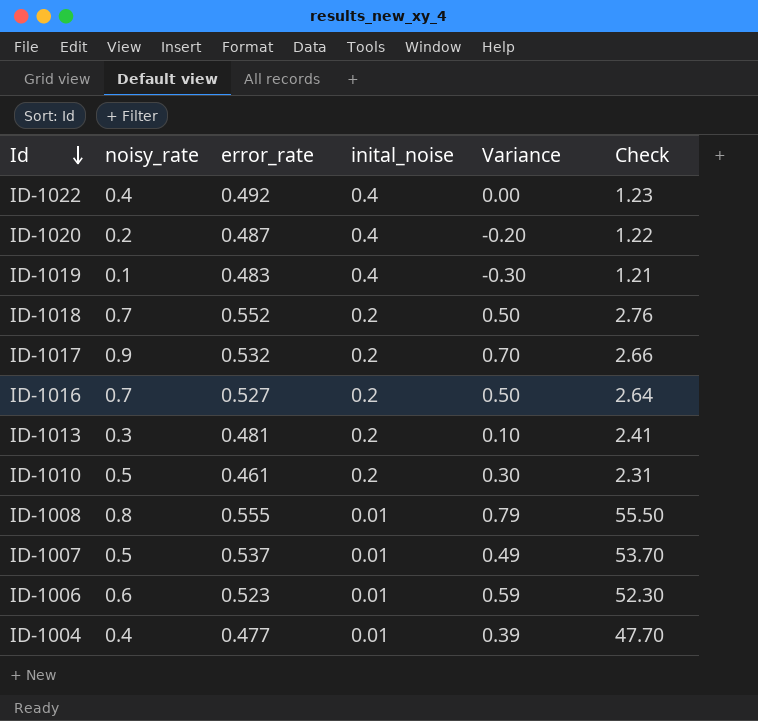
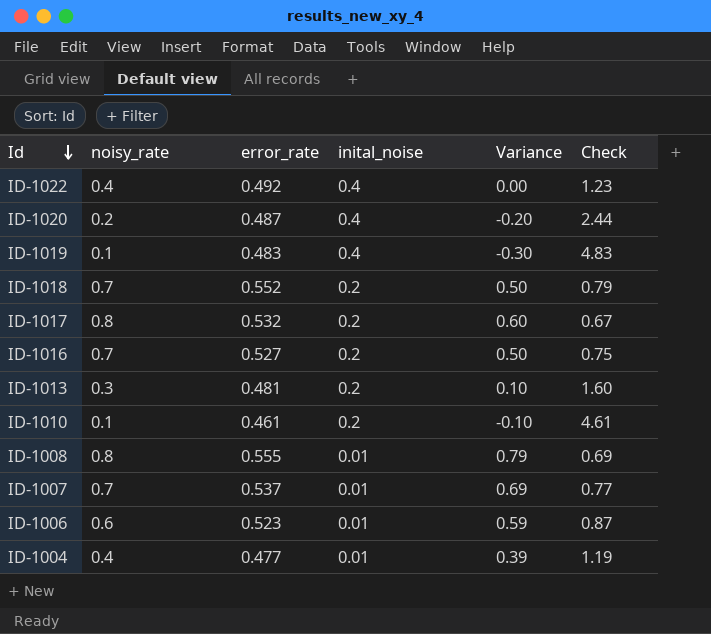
column Check | formula: [error_rate] / [inital_noise] -> [error_rate] / [noisy_rate]
ID-1017 | noisy_rate: 0.9 -> 0.8
ID-1017 | Variance: 0.70 -> 0.60
ID-1010 | noisy_rate: 0.5 -> 0.1
ID-1010 | Variance: 0.30 -> -0.10
ID-1007 | noisy_rate: 0.5 -> 0.7
ID-1007 | Variance: 0.49 -> 0.69

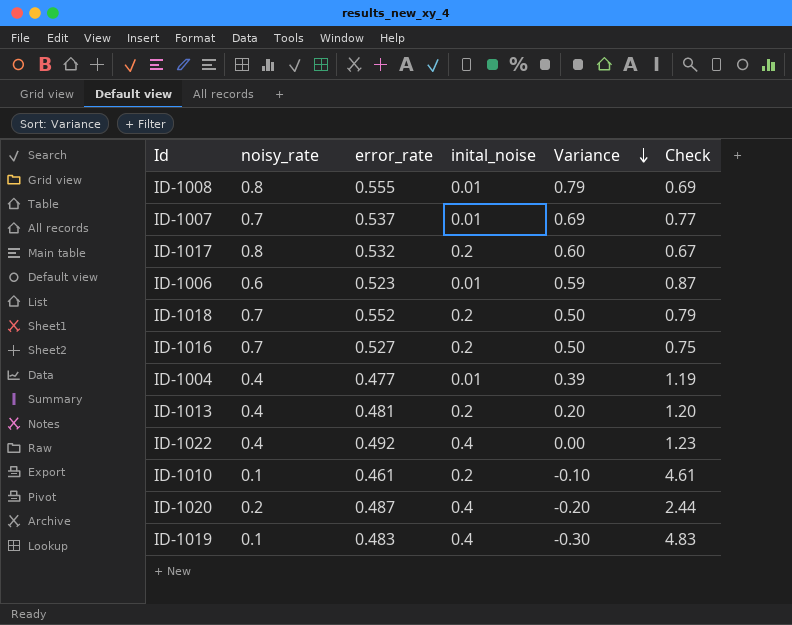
row order: Id descending -> Variance descending
ID-1013 | noisy_rate: 0.3 -> 0.4
ID-1013 | Variance: 0.10 -> 0.20
ID-1013 | Check: 1.60 -> 1.20

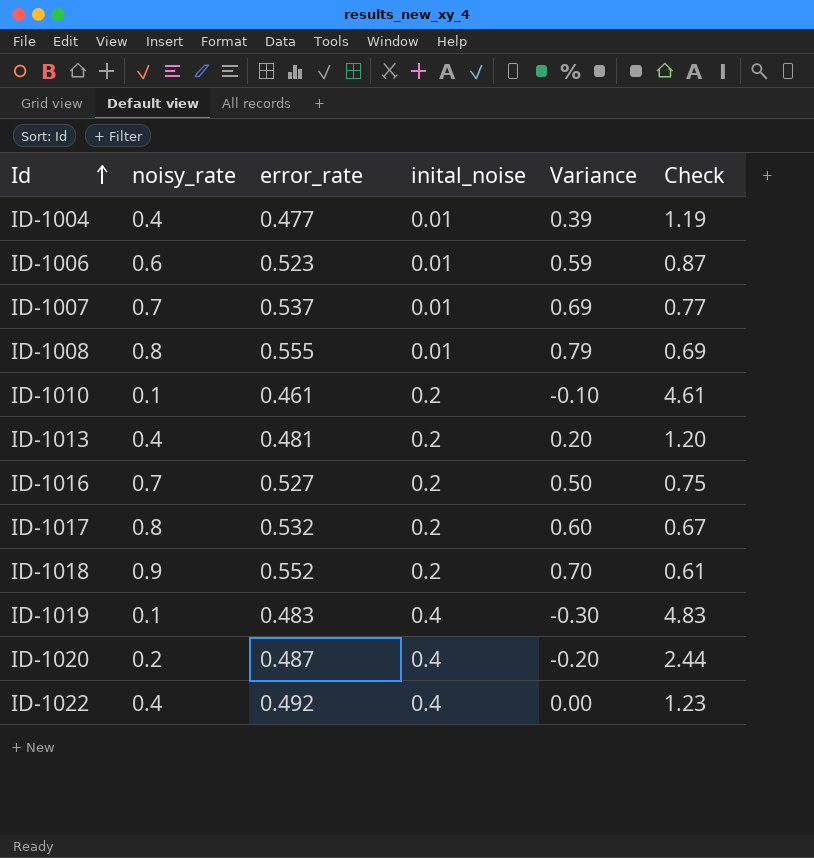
row order: Variance descending -> Id ascending
ID-1018 | noisy_rate: 0.7 -> 0.9
ID-1018 | Variance: 0.50 -> 0.70
ID-1018 | Check: 0.79 -> 0.61

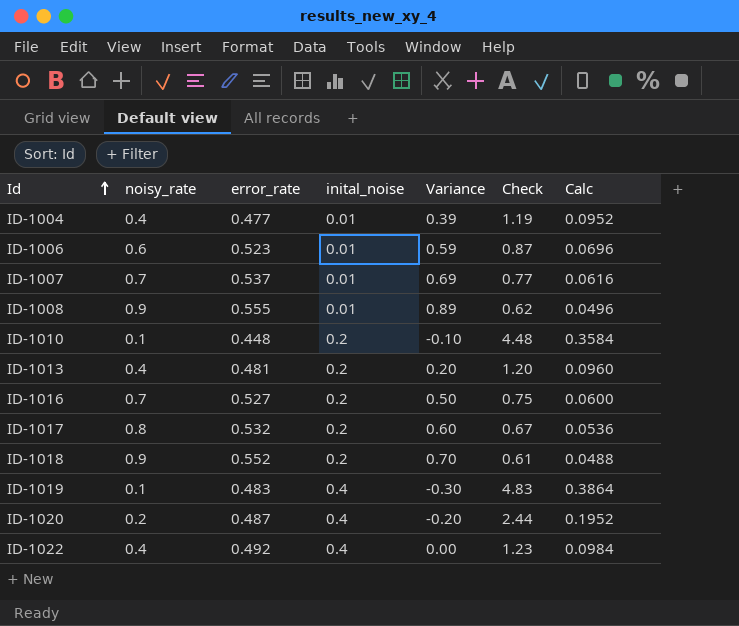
column Calc | formula: none -> [Check] * 0.08
ID-1008 | noisy_rate: 0.8 -> 0.9
ID-1008 | Variance: 0.79 -> 0.89
ID-1008 | Check: 0.69 -> 0.62
ID-1010 | error_rate: 0.461 -> 0.448
ID-1010 | Check: 4.61 -> 4.48

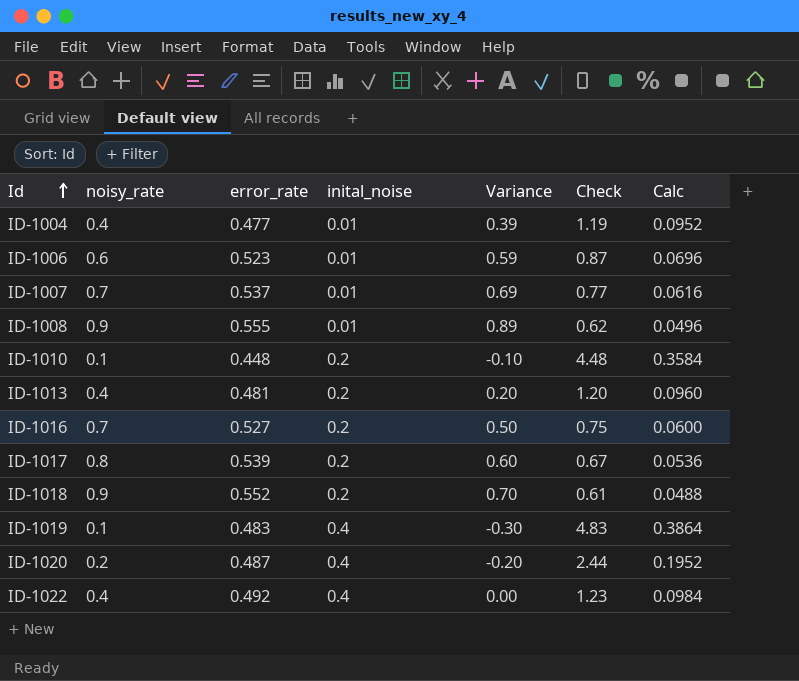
ID-1017 | error_rate: 0.532 -> 0.539

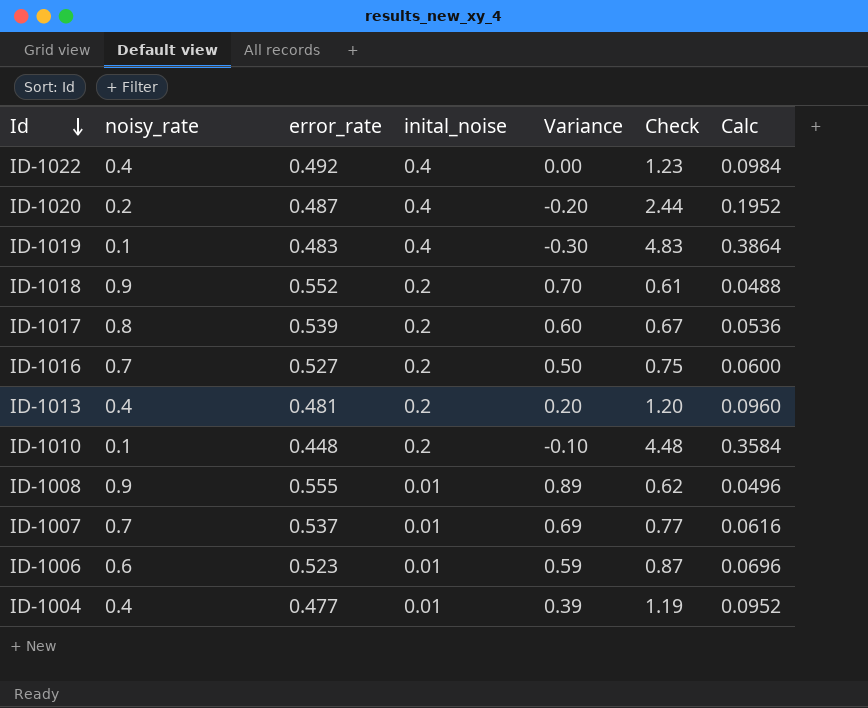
row order: Id ascending -> Id descending

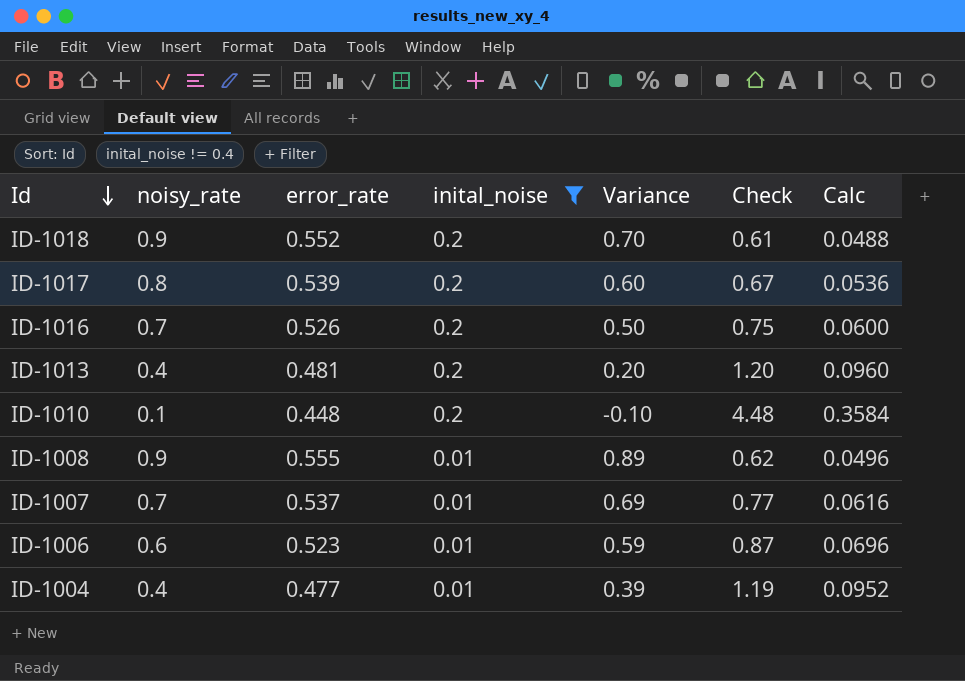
filter: none -> inital_noise != 0.4
ID-1016 | error_rate: 0.527 -> 0.526

